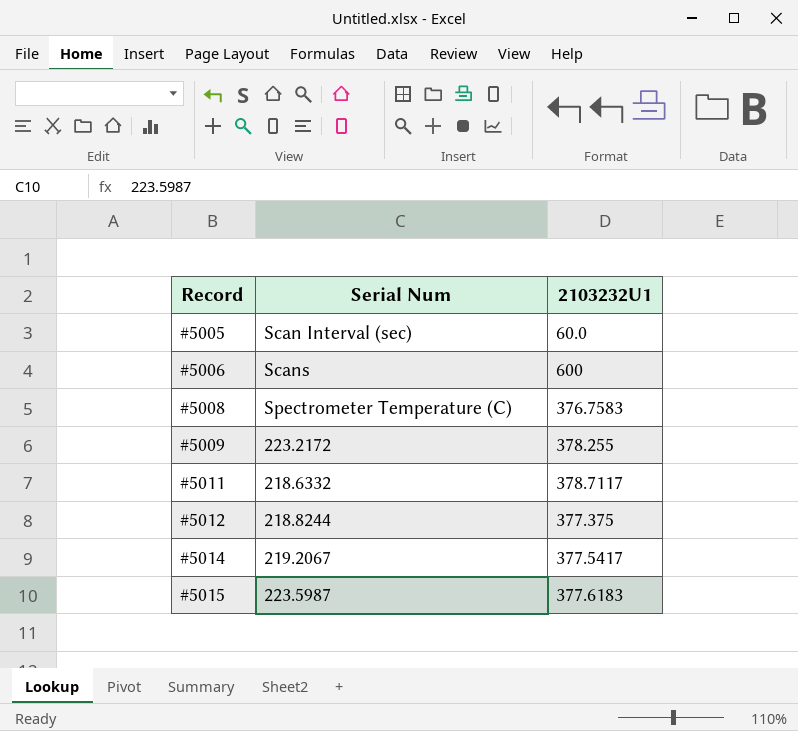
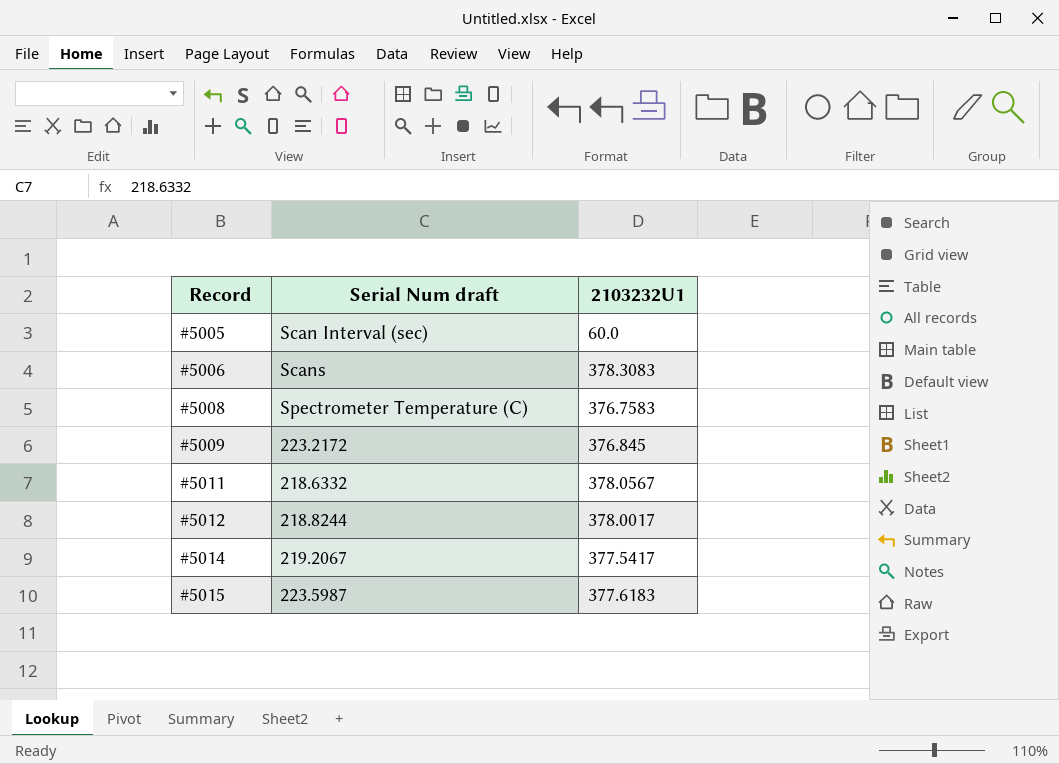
column name: Serial Num -> Serial Num draft
#5006 | 2103232U1: 600 -> 378.3083
#5009 | 2103232U1: 378.255 -> 376.845
#5011 | 2103232U1: 378.7117 -> 378.0567
#5012 | 2103232U1: 377.375 -> 378.0017

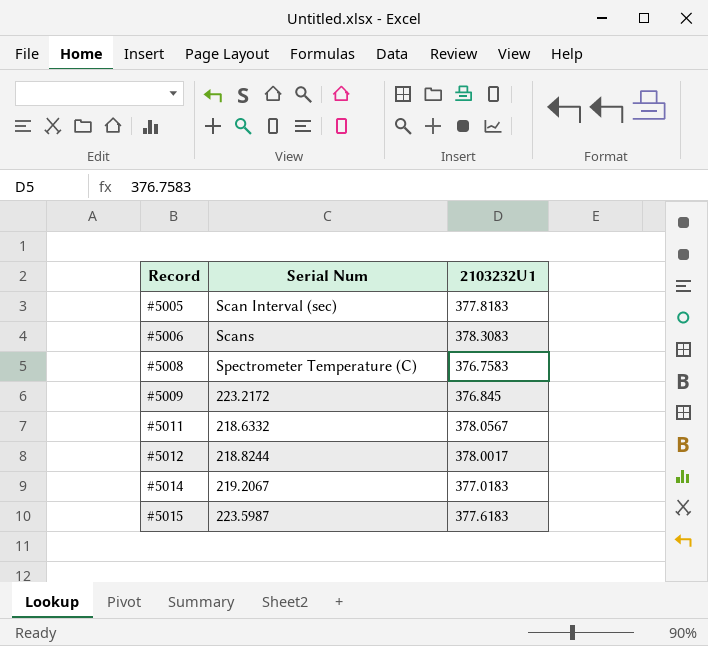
column name: Serial Num draft -> Serial Num
#5005 | 2103232U1: 60.0 -> 377.8183
#5014 | 2103232U1: 377.5417 -> 377.0183

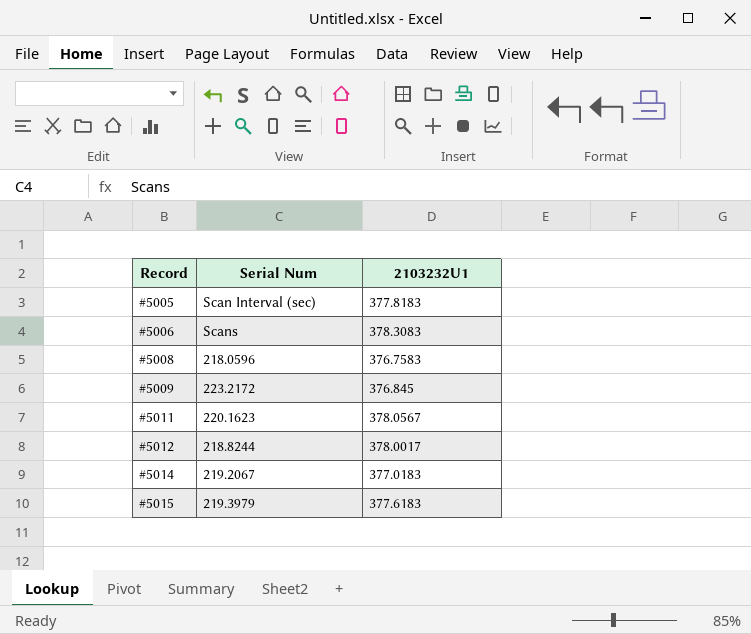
#5008 | Serial Num: Spectrometer Temperature (C) -> 218.0596
#5011 | Serial Num: 218.6332 -> 220.1623
#5015 | Serial Num: 223.5987 -> 219.3979

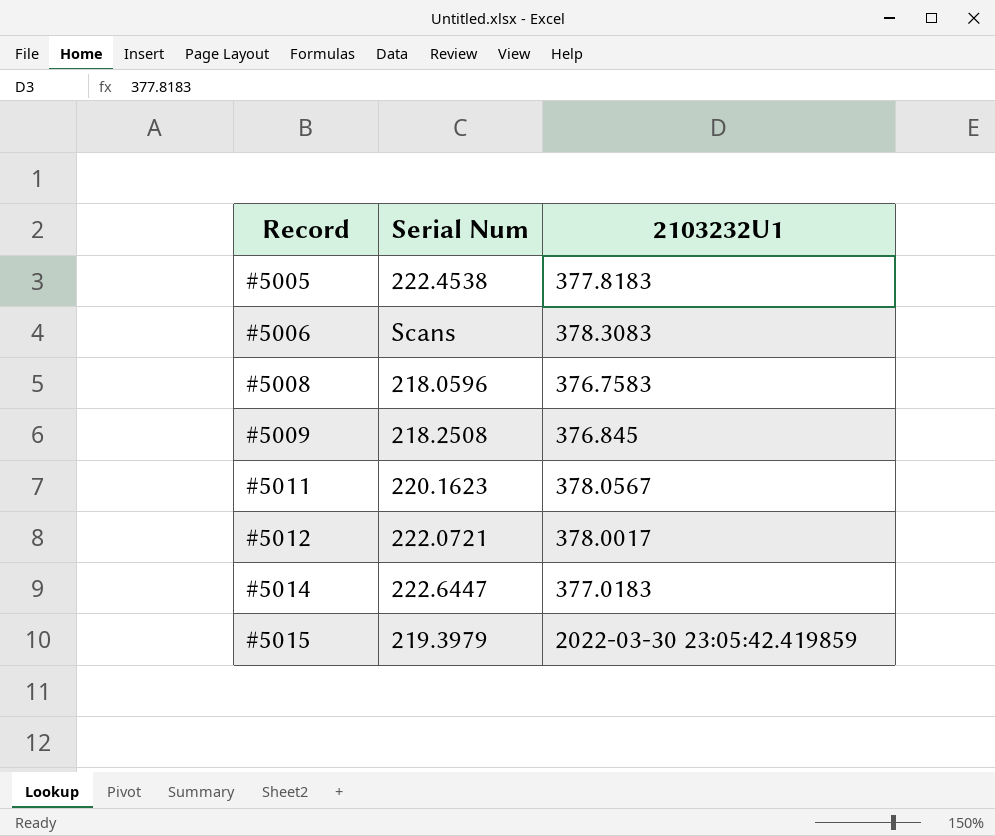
#5005 | Serial Num: Scan Interval (sec) -> 222.4538
#5009 | Serial Num: 223.2172 -> 218.2508
#5012 | Serial Num: 218.8244 -> 222.0721
#5014 | Serial Num: 219.2067 -> 222.6447
#5015 | 2103232U1: 377.6183 -> 2022-03-30 23:05:42.419859

